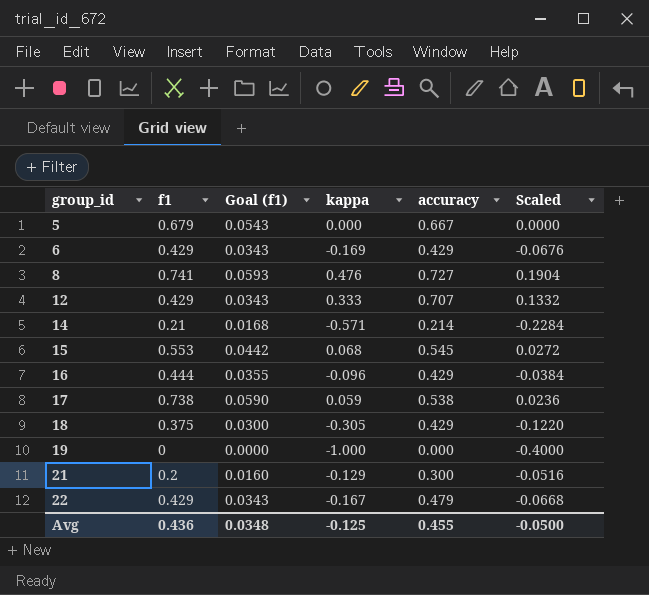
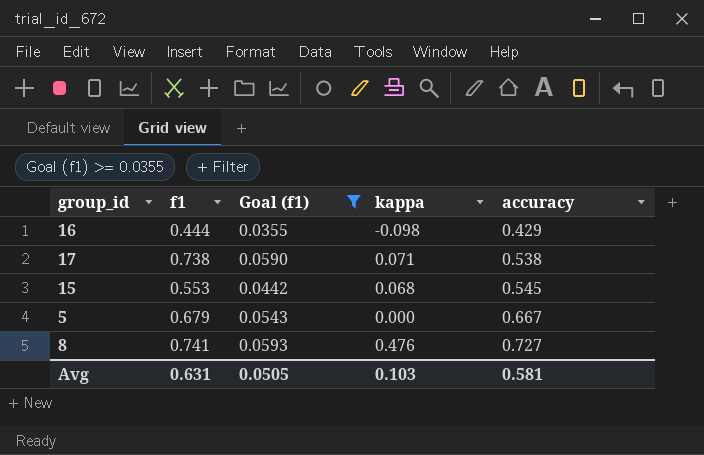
filter: none -> Goal (f1) >= 0.0355
row order: group_id ascending -> accuracy ascending
column Scaled | formula: [kappa] * 0.4 -> none
16 | kappa: -0.096 -> -0.098
17 | kappa: 0.059 -> 0.071
Avg | f1: 0.436 -> 0.631
Avg | Goal (f1): 0.0348 -> 0.0505
Avg | kappa: -0.125 -> 0.103
Avg | accuracy: 0.455 -> 0.581

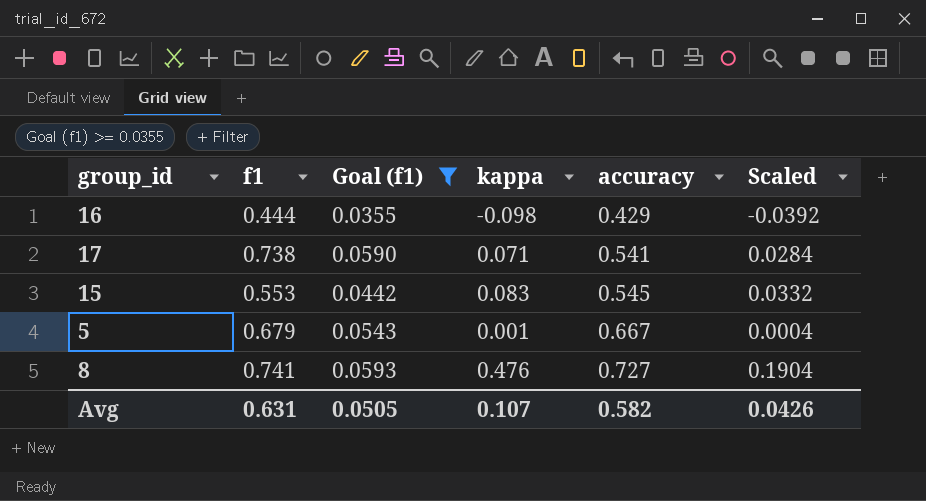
column Scaled | formula: none -> [kappa] * 0.4
17 | accuracy: 0.538 -> 0.541
15 | kappa: 0.068 -> 0.083
5 | kappa: 0.000 -> 0.001
Avg | kappa: 0.103 -> 0.107
Avg | accuracy: 0.581 -> 0.582

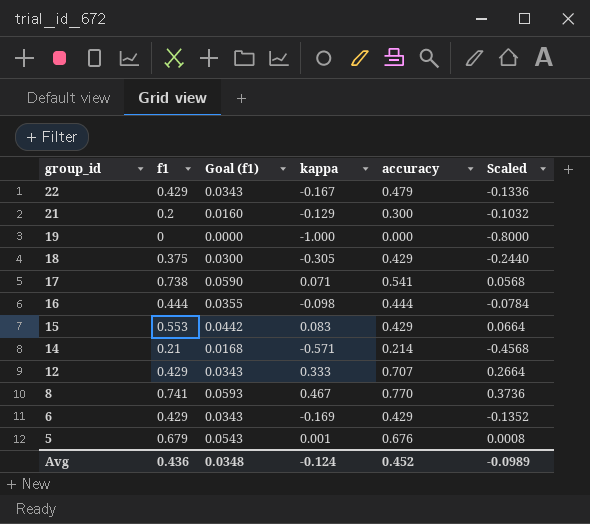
filter: Goal (f1) >= 0.0355 -> none
row order: accuracy ascending -> group_id descending
column Scaled | formula: [kappa] * 0.4 -> [kappa] * 0.8
16 | accuracy: 0.429 -> 0.444
15 | accuracy: 0.545 -> 0.429
8 | kappa: 0.476 -> 0.467
8 | accuracy: 0.727 -> 0.770
5 | accuracy: 0.667 -> 0.676
Avg | f1: 0.631 -> 0.436
Avg | Goal (f1): 0.0505 -> 0.0348
Avg | kappa: 0.107 -> -0.124
Avg | accuracy: 0.582 -> 0.452
Avg | Scaled: 0.0426 -> -0.0989

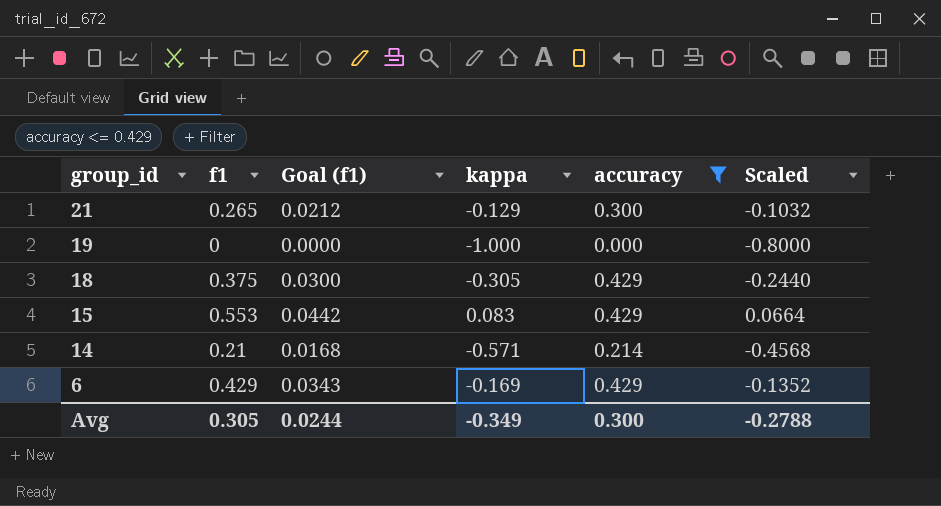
filter: none -> accuracy <= 0.429
21 | f1: 0.2 -> 0.265
21 | Goal (f1): 0.0160 -> 0.0212
Avg | f1: 0.436 -> 0.305
Avg | Goal (f1): 0.0348 -> 0.0244
Avg | kappa: -0.124 -> -0.349
Avg | accuracy: 0.452 -> 0.300
Avg | Scaled: -0.0989 -> -0.2788

